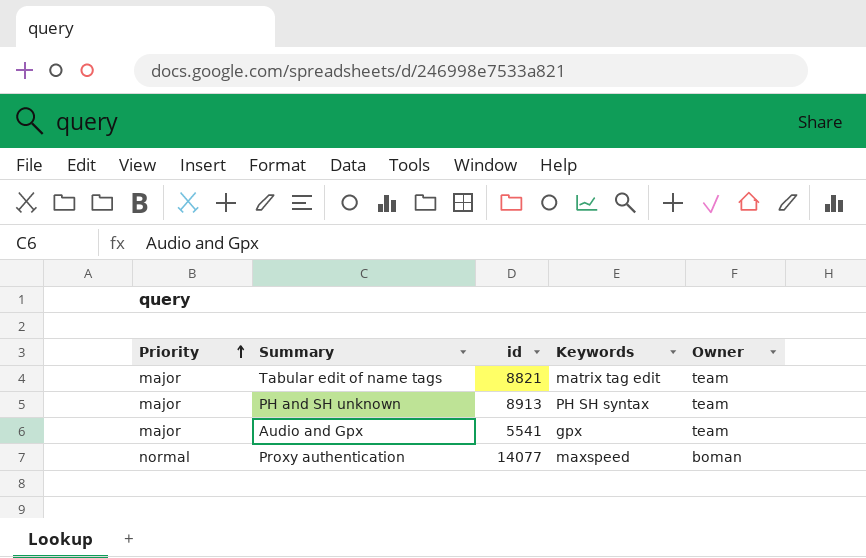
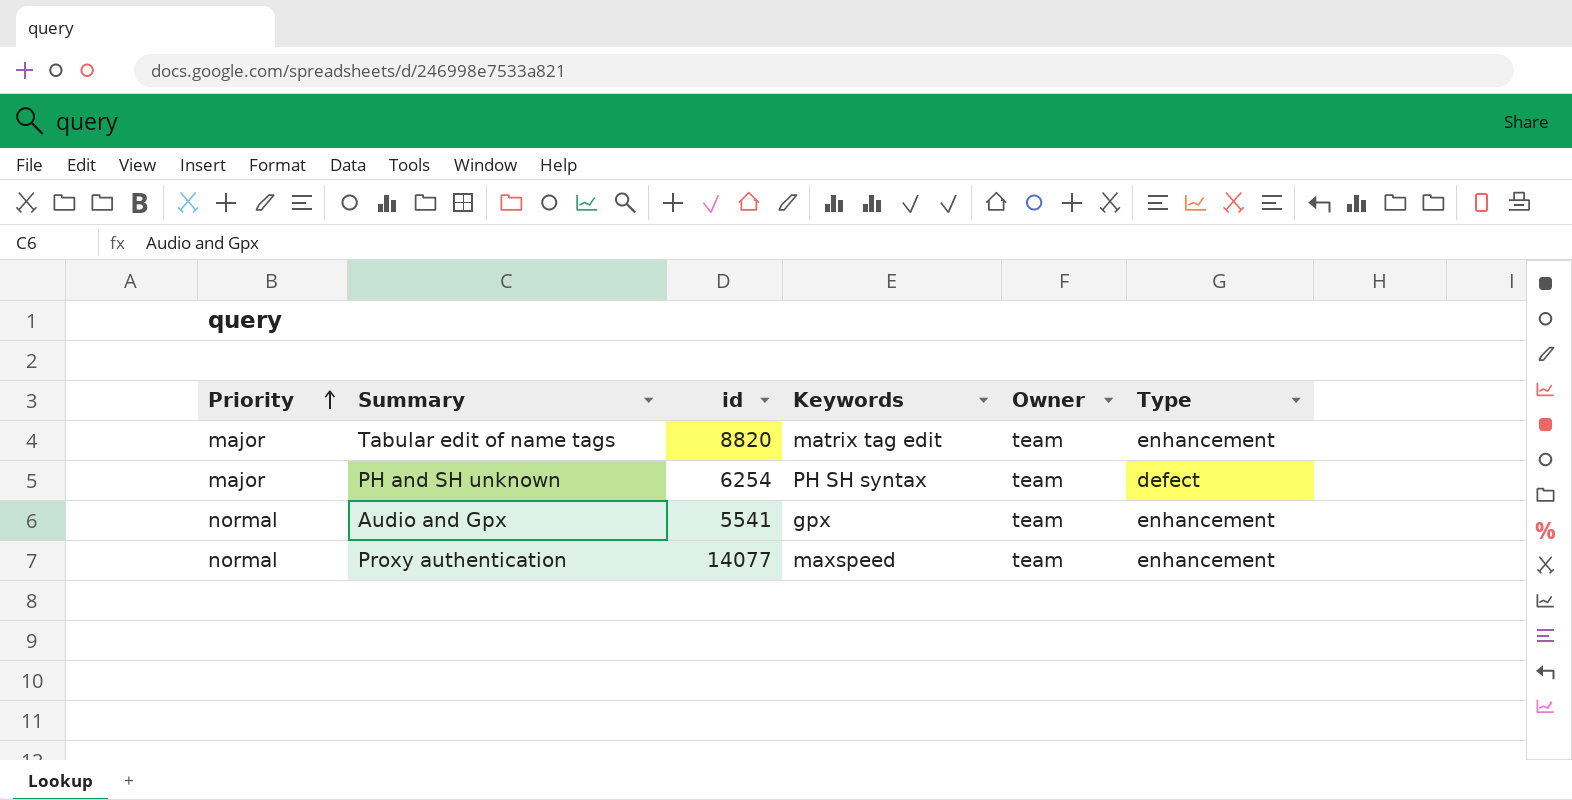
column Type | position: none -> 6
Tabular edit of name tags | id: 8821 -> 8820
PH and SH unknown | id: 8913 -> 6254
Audio and Gpx | Priority: major -> normal
Proxy authentication | Owner: boman -> team

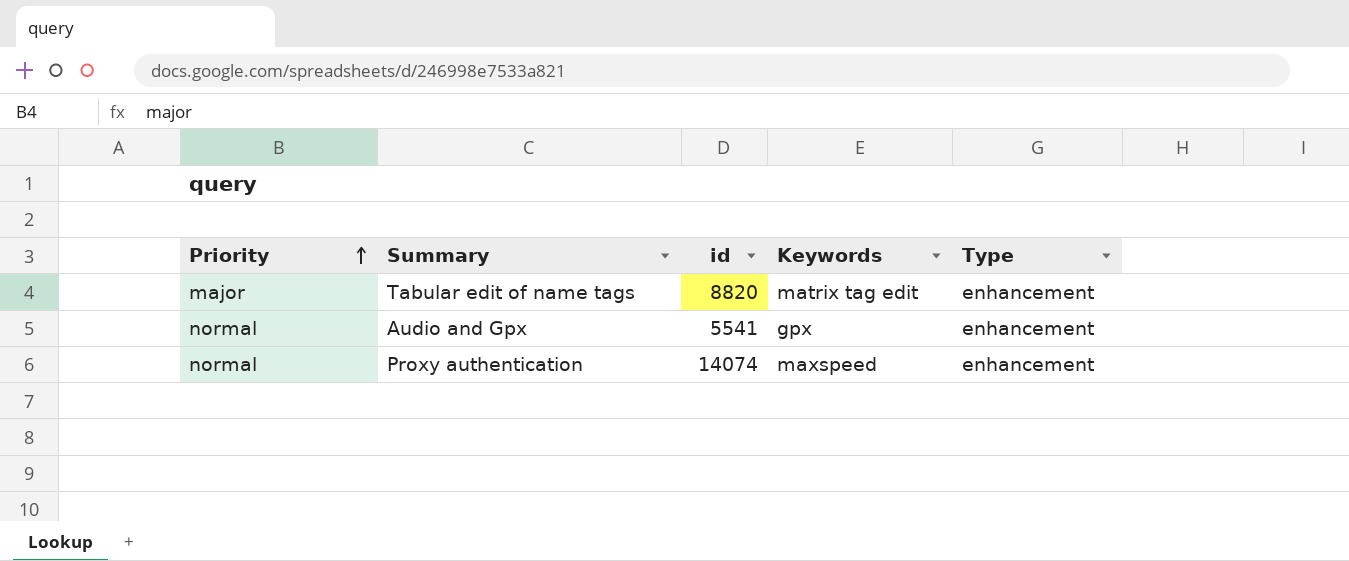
column Owner | position: 5 -> none
row PH and SH unknown: major | 6254 | PH SH syntax | team | defect -> none
Proxy authentication | id: 14077 -> 14074

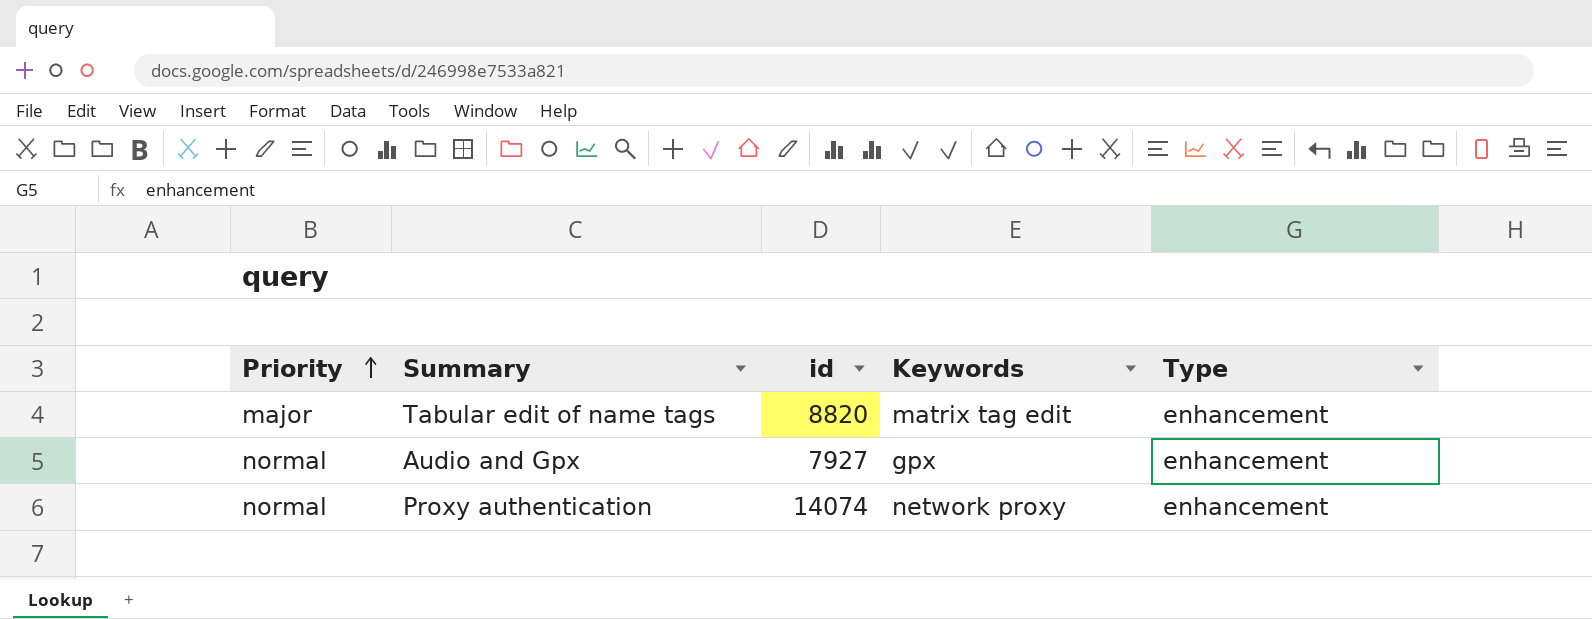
Audio and Gpx | id: 5541 -> 7927
Proxy authentication | Keywords: maxspeed -> network proxy

